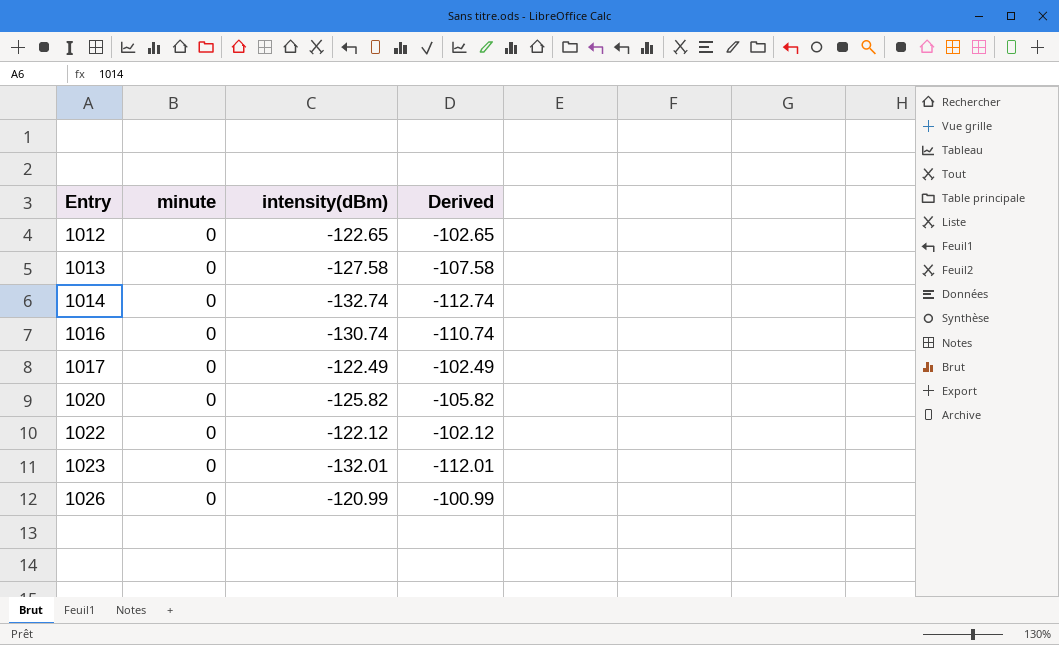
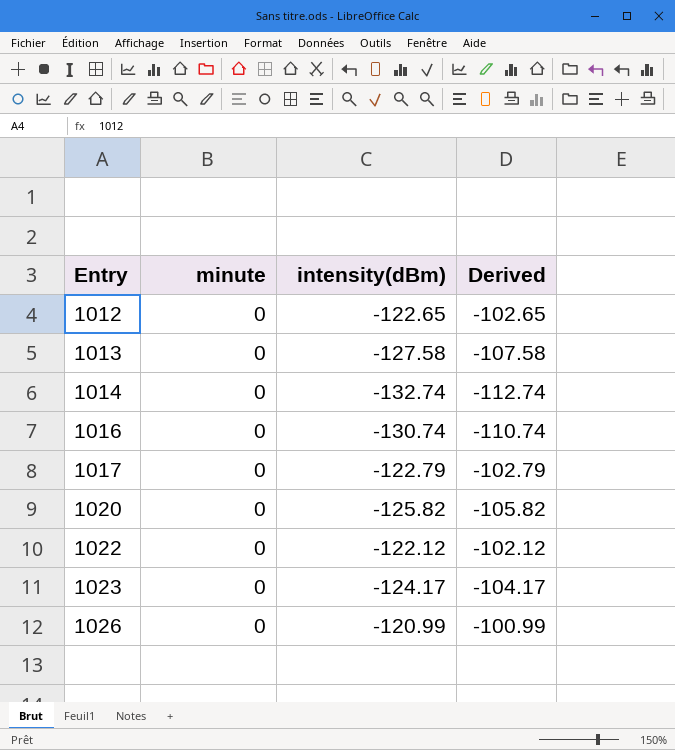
1017 | intensity(dBm): -122.49 -> -122.79
1017 | Derived: -102.49 -> -102.79
1023 | intensity(dBm): -132.01 -> -124.17
1023 | Derived: -112.01 -> -104.17

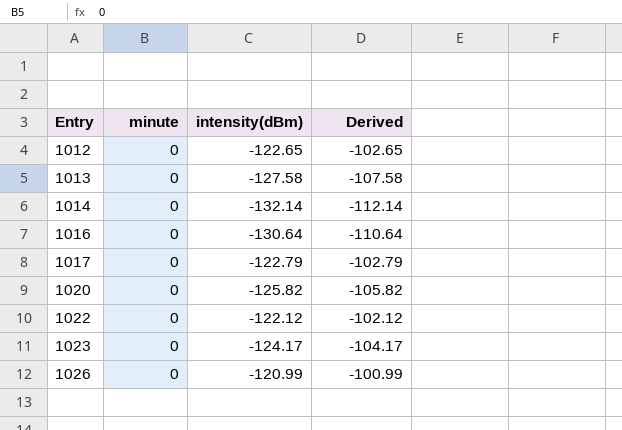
1014 | intensity(dBm): -132.74 -> -132.14
1014 | Derived: -112.74 -> -112.14
1016 | intensity(dBm): -130.74 -> -130.64
1016 | Derived: -110.74 -> -110.64

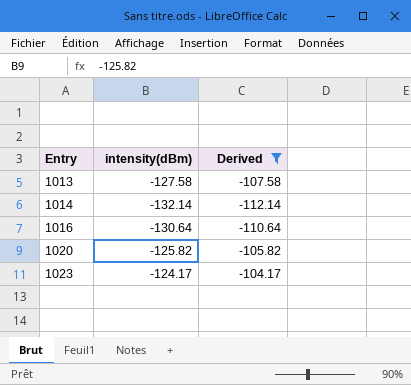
filter: none -> Derived <= -104.17
column minute | position: 2 -> none

